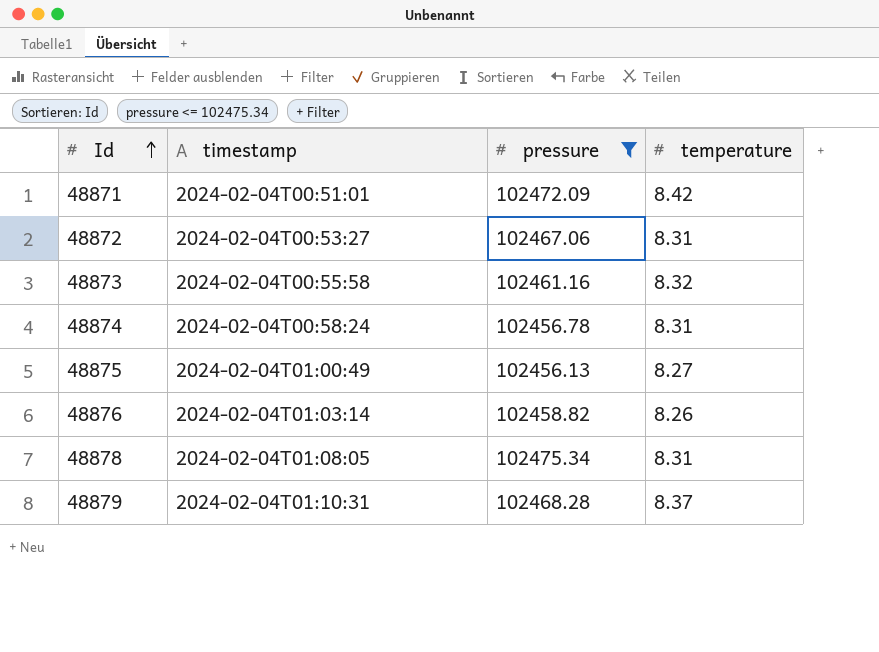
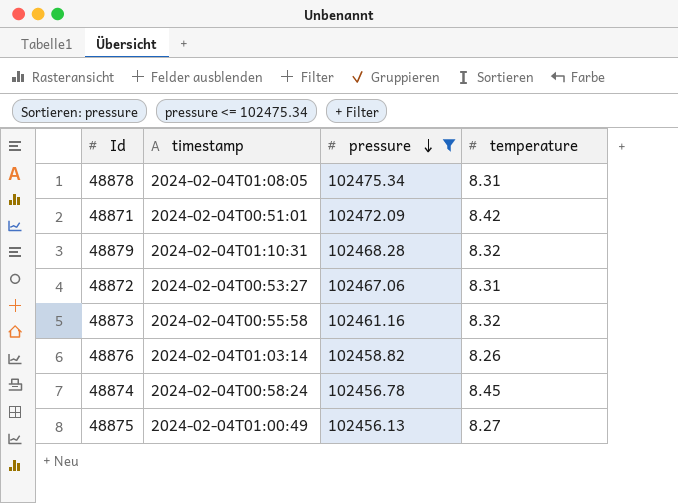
row order: Id ascending -> pressure descending
48879 | temperature: 8.37 -> 8.32
48874 | temperature: 8.31 -> 8.45

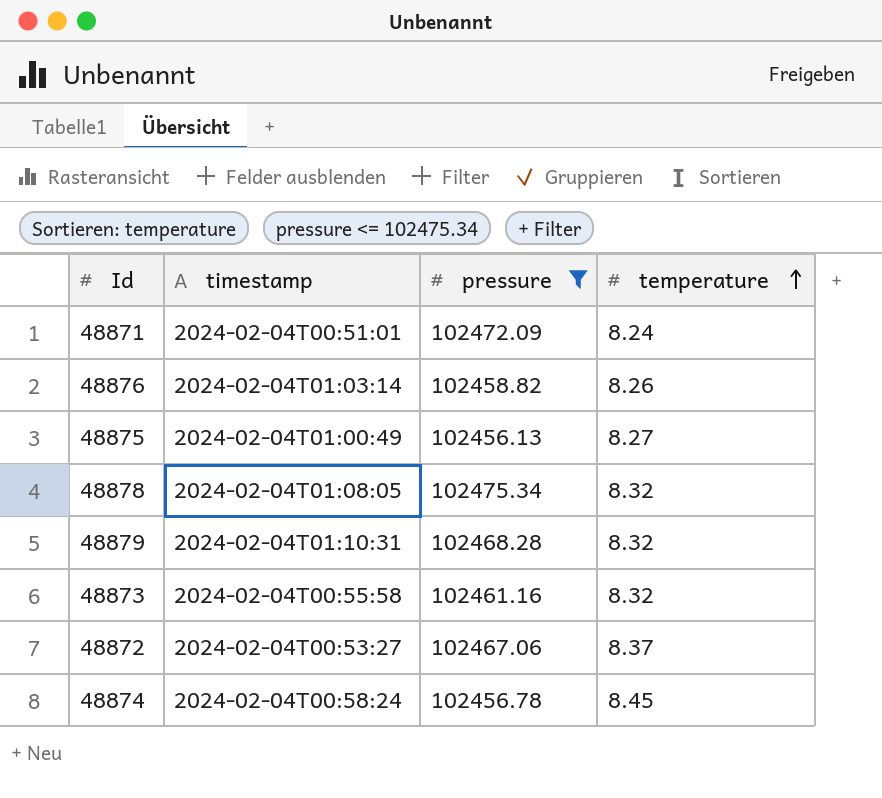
row order: pressure descending -> temperature ascending
48871 | temperature: 8.42 -> 8.24
48878 | temperature: 8.31 -> 8.32
48872 | temperature: 8.31 -> 8.37

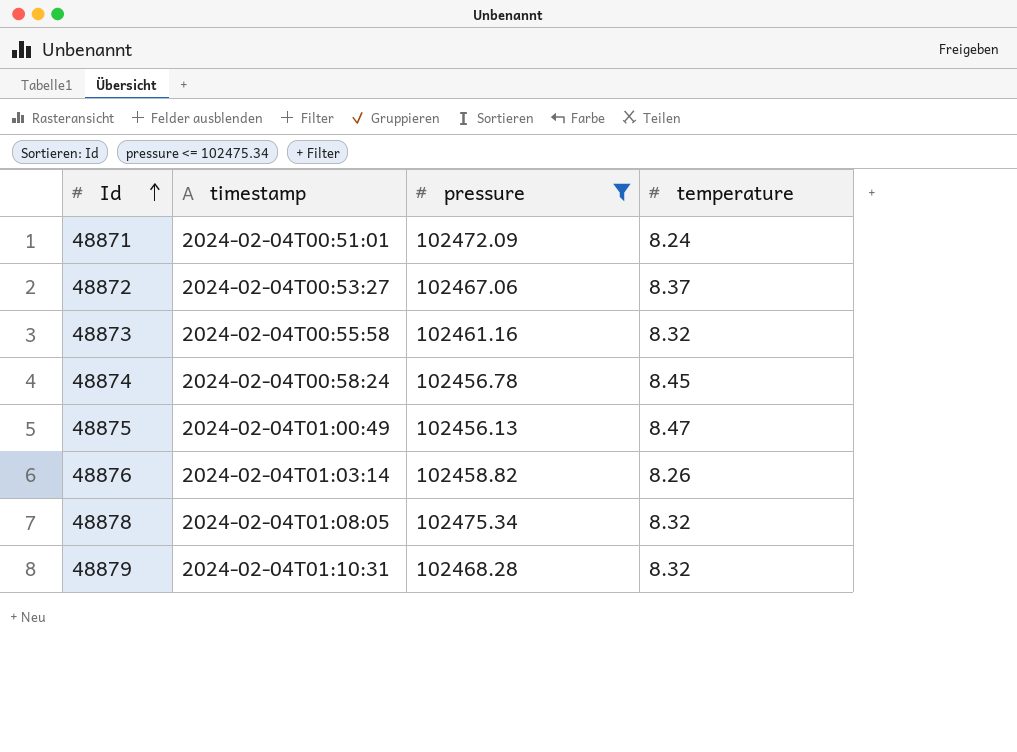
row order: temperature ascending -> Id ascending
48875 | temperature: 8.27 -> 8.47

